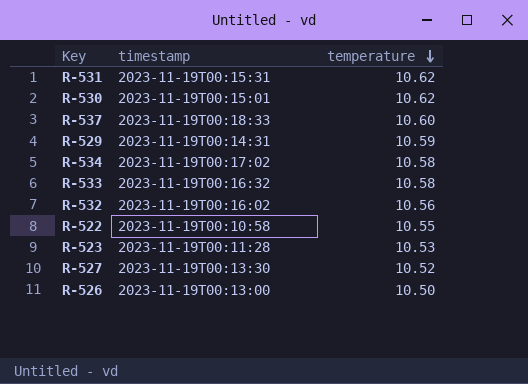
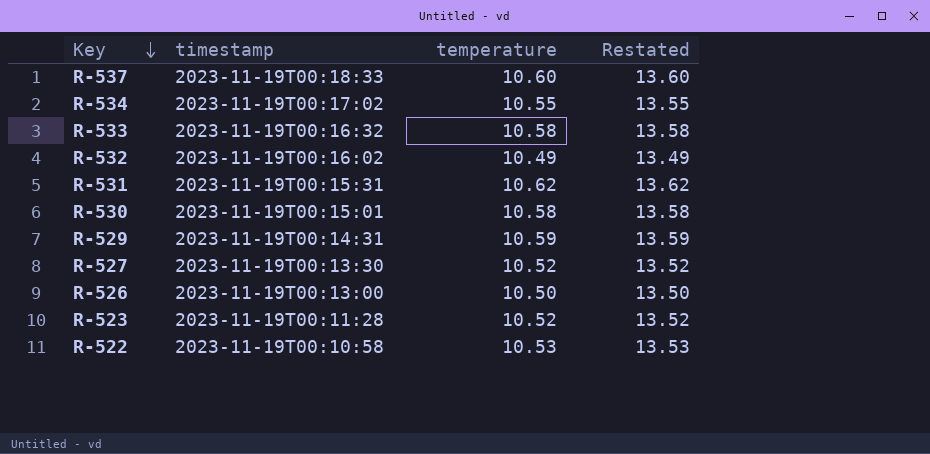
row order: temperature descending -> Key descending
column Restated | formula: none -> [temperature] + 3
R-534 | temperature: 10.58 -> 10.55
R-532 | temperature: 10.56 -> 10.49
R-530 | temperature: 10.62 -> 10.58
R-523 | temperature: 10.53 -> 10.52
R-522 | temperature: 10.55 -> 10.53

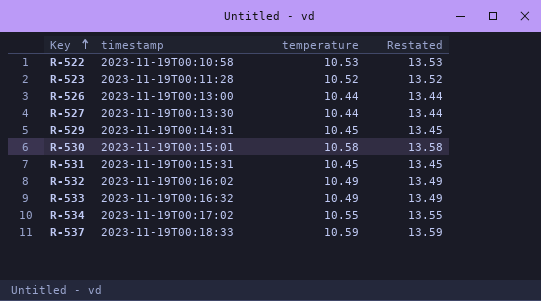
row order: Key descending -> Key ascending
R-526 | temperature: 10.50 -> 10.44
R-526 | Restated: 13.50 -> 13.44
R-527 | temperature: 10.52 -> 10.44
R-527 | Restated: 13.52 -> 13.44
R-529 | temperature: 10.59 -> 10.45
R-529 | Restated: 13.59 -> 13.45
R-531 | temperature: 10.62 -> 10.45
R-531 | Restated: 13.62 -> 13.45
R-533 | temperature: 10.58 -> 10.49
R-533 | Restated: 13.58 -> 13.49
R-537 | temperature: 10.60 -> 10.59
R-537 | Restated: 13.60 -> 13.59

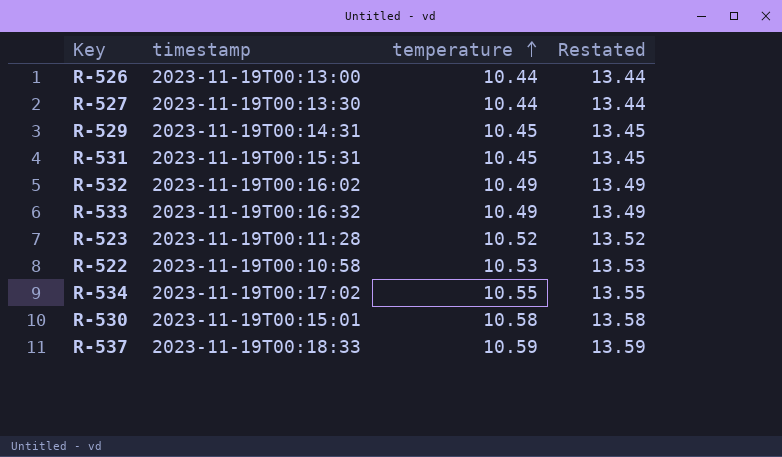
row order: Key ascending -> temperature ascending

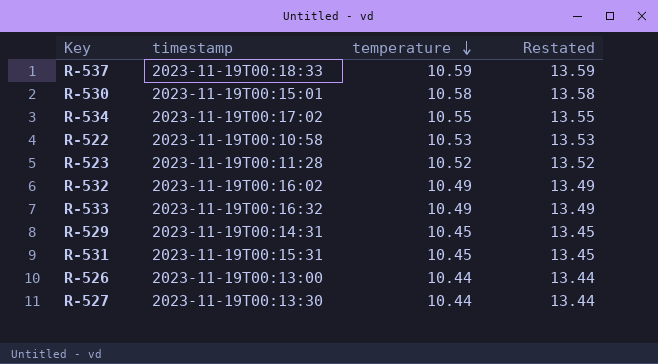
row order: temperature ascending -> temperature descending

